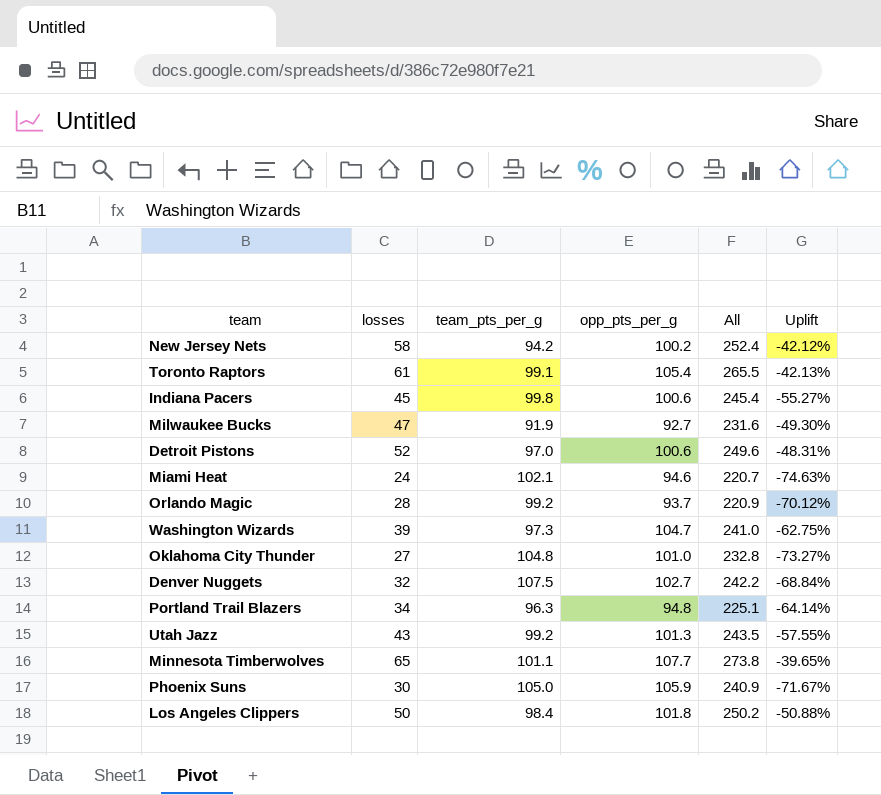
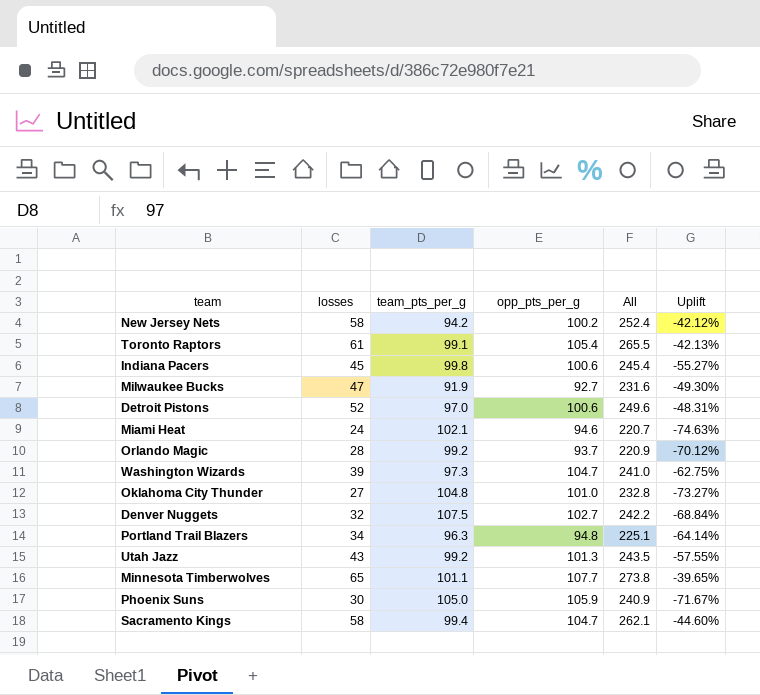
row Los Angeles Clippers: 50 | 98.4 | 101.8 | 250.2 | -50.88% -> none
row Sacramento Kings: none -> 58 | 99.4 | 104.7 | 262.1 | -44.60%

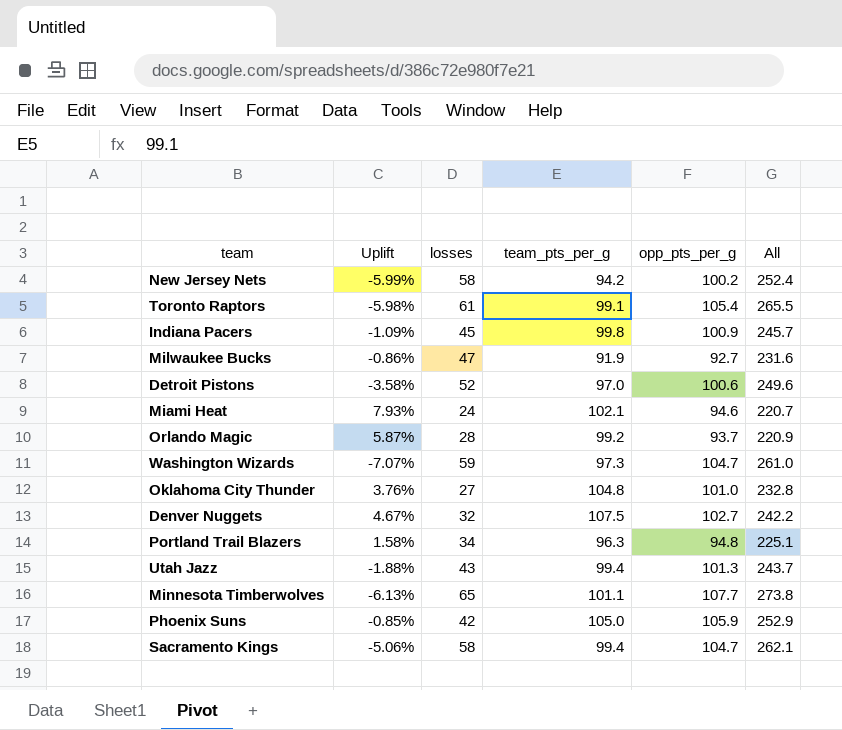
column Uplift | formula: ([losses] - [opp_pts_per_g]) / [opp_pts_per_g] -> ([team_pts_per_g] - [opp_pts_per_g]) / [opp_pts_per_g]
column Uplift | position: 6 -> 2
Indiana Pacers | opp_pts_per_g: 100.6 -> 100.9
Indiana Pacers | All: 245.4 -> 245.7
Washington Wizards | losses: 39 -> 59
Washington Wizards | All: 241.0 -> 261.0
Utah Jazz | team_pts_per_g: 99.2 -> 99.4
Utah Jazz | All: 243.5 -> 243.7
Phoenix Suns | losses: 30 -> 42
Phoenix Suns | All: 240.9 -> 252.9

